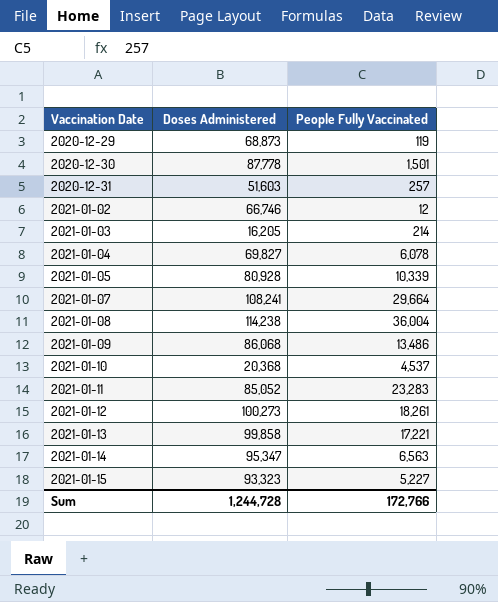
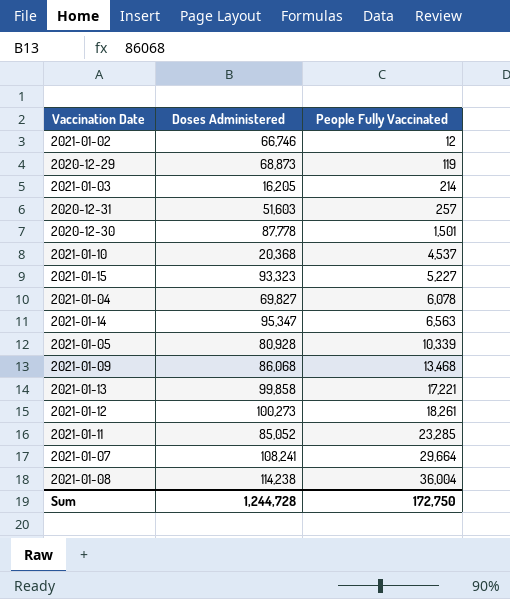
row order: Vaccination Date ascending -> People Fully Vaccinated ascending
2021-01-09 | People Fully Vaccinated: 13,486 -> 13,468
2021-01-11 | People Fully Vaccinated: 23,283 -> 23,285
Sum | People Fully Vaccinated: 172,766 -> 172,750

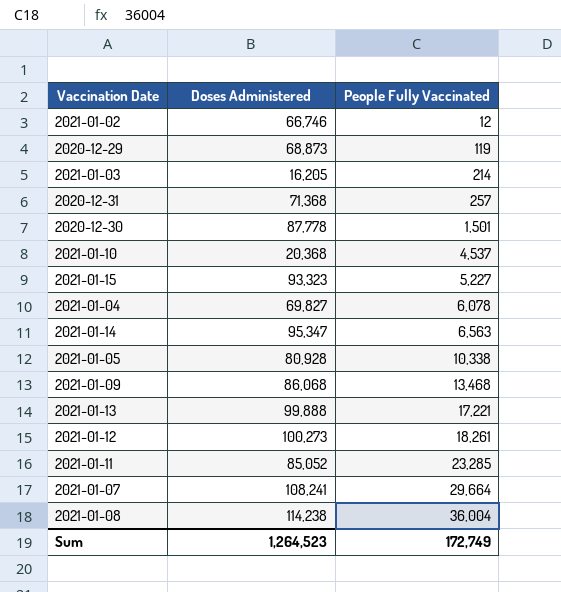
2020-12-31 | Doses Administered: 51,603 -> 71,368
2021-01-05 | People Fully Vaccinated: 10,339 -> 10,338
2021-01-13 | Doses Administered: 99,858 -> 99,888
Sum | Doses Administered: 1,244,728 -> 1,264,523
Sum | People Fully Vaccinated: 172,750 -> 172,749

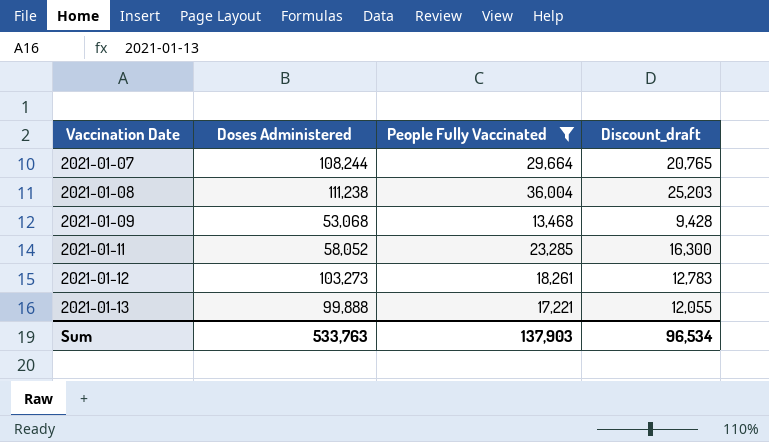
filter: none -> People Fully Vaccinated >= 13,468
row order: People Fully Vaccinated ascending -> Vaccination Date ascending
column Discount_draft | formula: none -> [People Fully Vaccinated] * 0.7
2021-01-07 | Doses Administered: 108,241 -> 108,244
2021-01-08 | Doses Administered: 114,238 -> 111,238
2021-01-09 | Doses Administered: 86,068 -> 53,068
2021-01-11 | Doses Administered: 85,052 -> 58,052
2021-01-12 | Doses Administered: 100,273 -> 103,273
Sum | Doses Administered: 1,264,523 -> 533,763
Sum | People Fully Vaccinated: 172,749 -> 137,903

